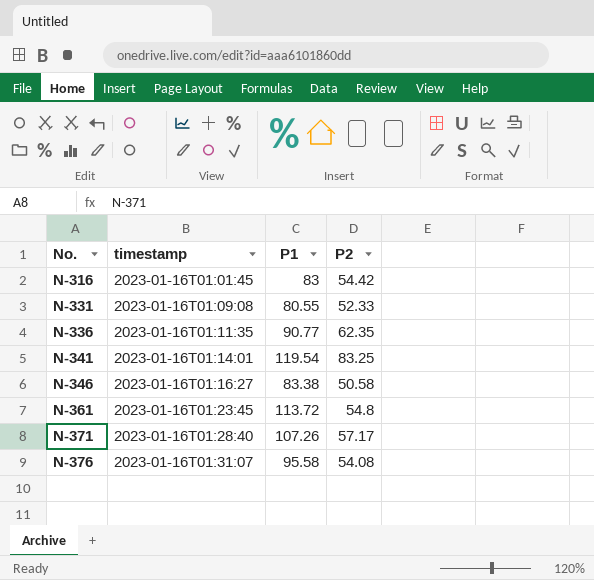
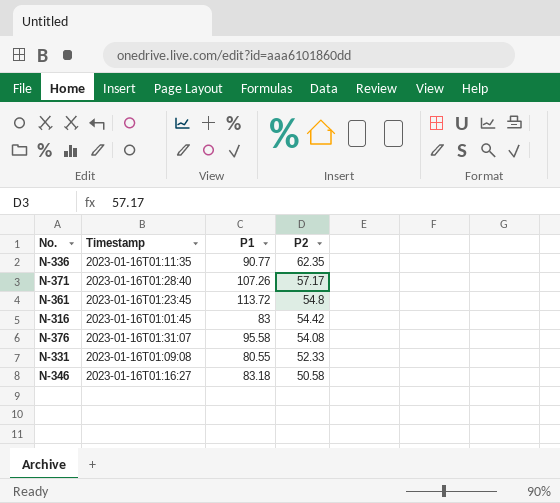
row order: No. ascending -> P2 descending
column name: timestamp -> Timestamp
row N-341: 2023-01-16T01:14:01 | 119.54 | 83.25 -> none
N-346 | P1: 83.38 -> 83.18

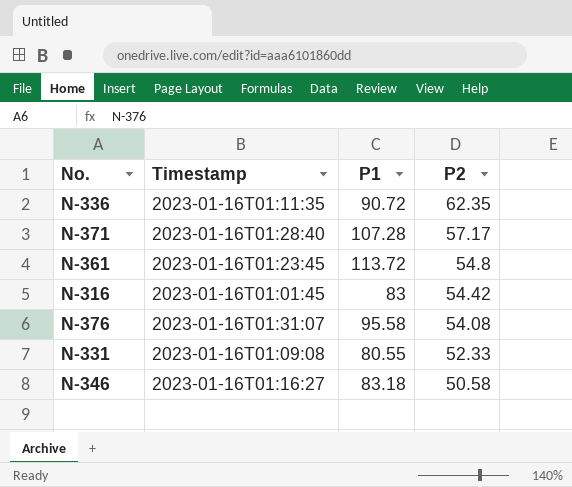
N-336 | P1: 90.77 -> 90.72
N-371 | P1: 107.26 -> 107.28

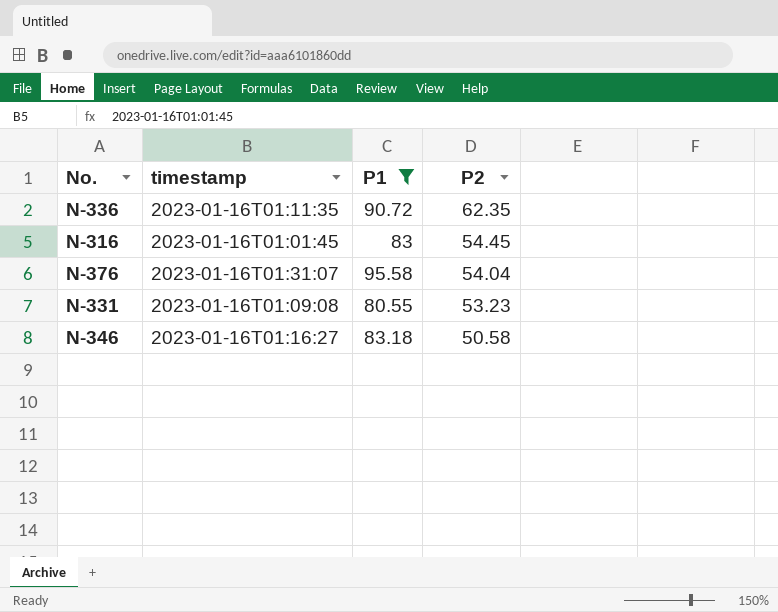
filter: none -> P1 <= 95.58
column name: Timestamp -> timestamp
N-316 | P2: 54.42 -> 54.45
N-376 | P2: 54.08 -> 54.04
N-331 | P2: 52.33 -> 53.23

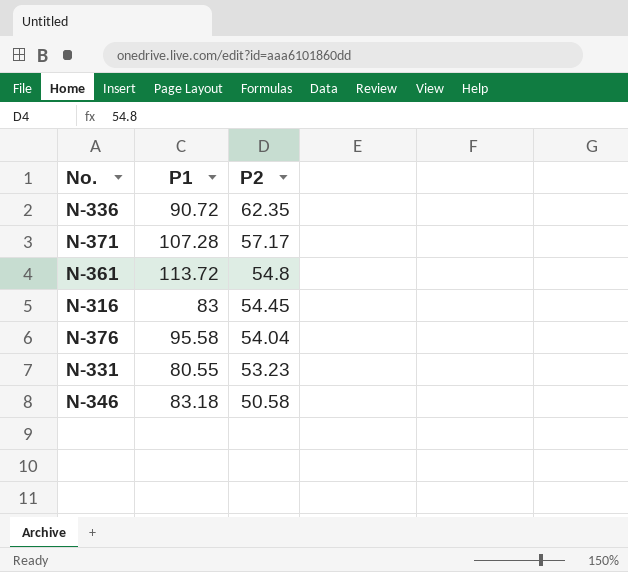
filter: P1 <= 95.58 -> none
column timestamp | position: 2 -> none

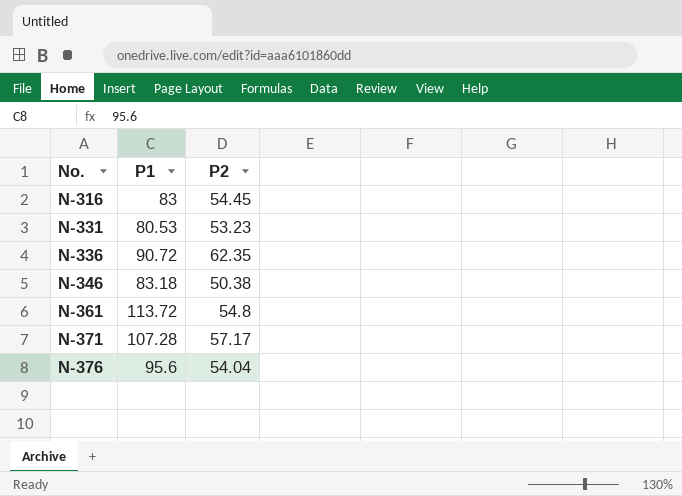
row order: P2 descending -> No. ascending
N-331 | P1: 80.55 -> 80.53
N-346 | P2: 50.58 -> 50.38
N-376 | P1: 95.58 -> 95.6

